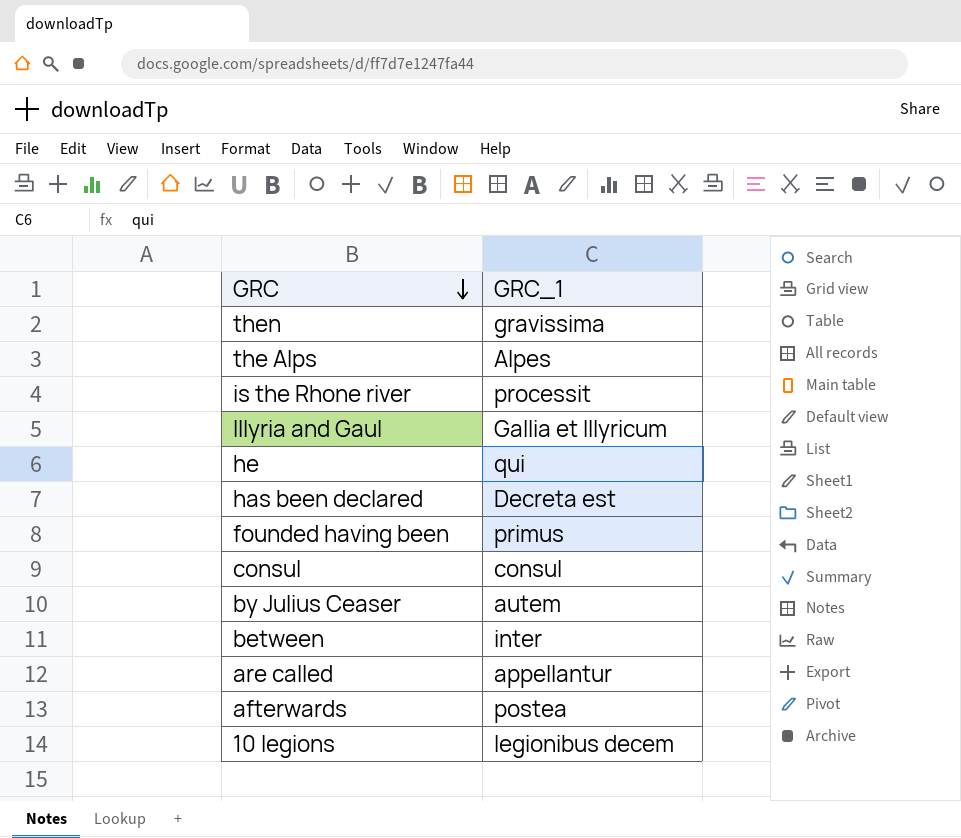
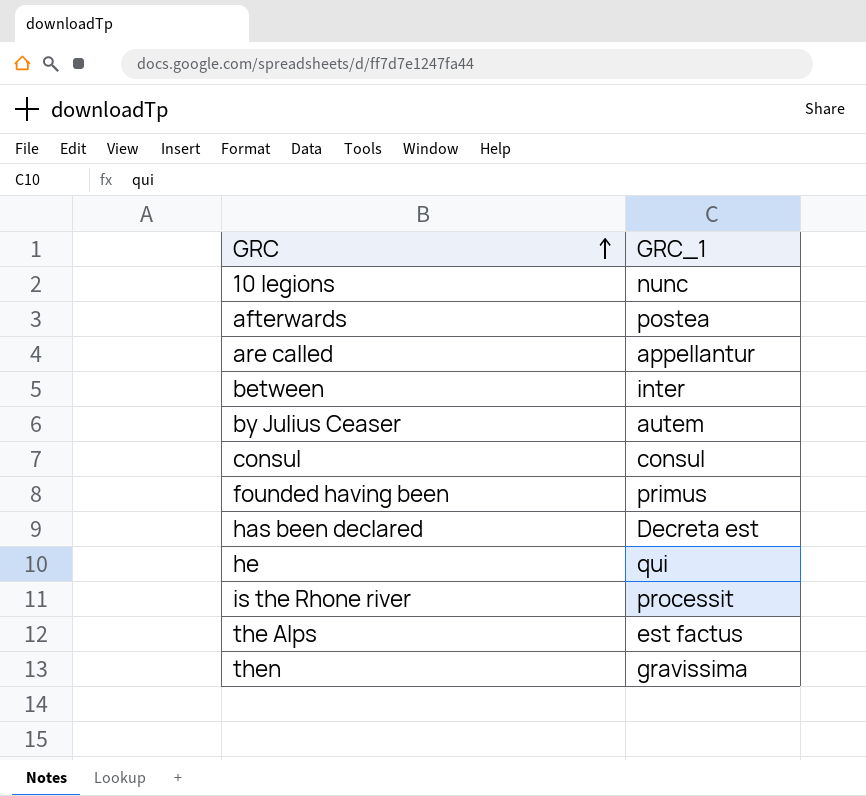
row order: GRC descending -> GRC ascending
row Illyria and Gaul: Gallia et Illyricum -> none
10 legions | GRC_1: legionibus decem -> nunc
the Alps | GRC_1: Alpes -> est factus

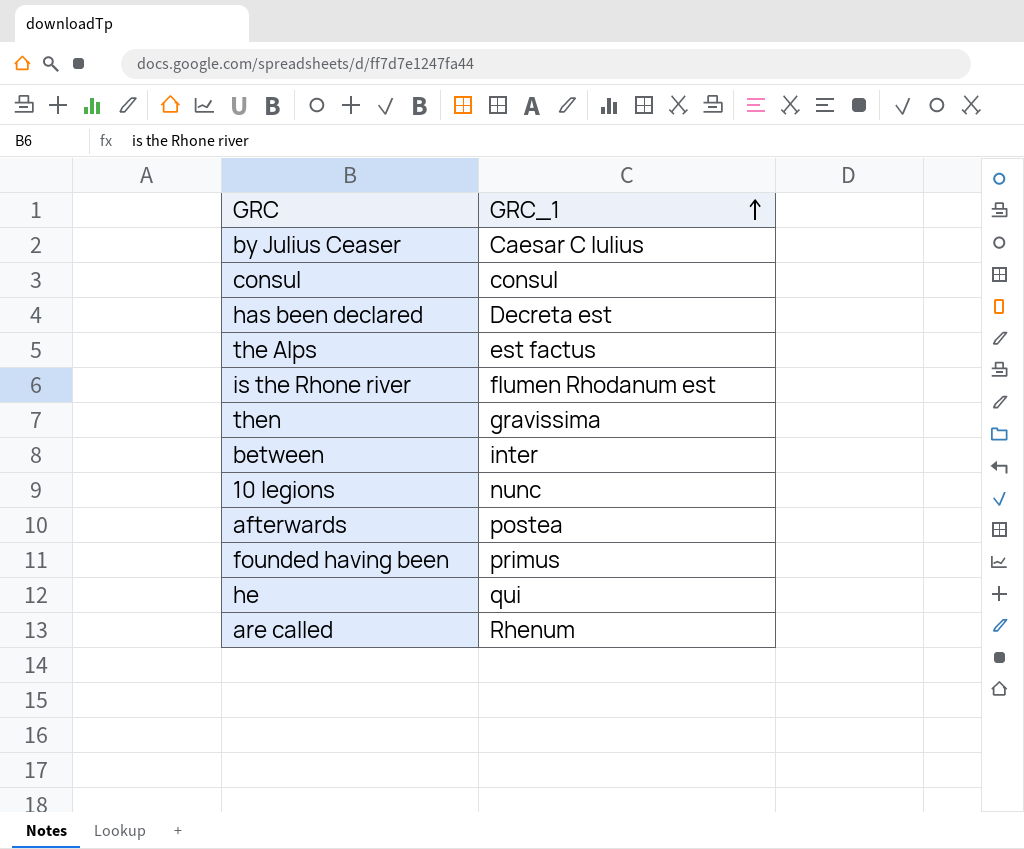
row order: GRC ascending -> GRC_1 ascending
by Julius Ceaser | GRC_1: autem -> Caesar C Iulius
is the Rhone river | GRC_1: processit -> flumen Rhodanum est
are called | GRC_1: appellantur -> Rhenum

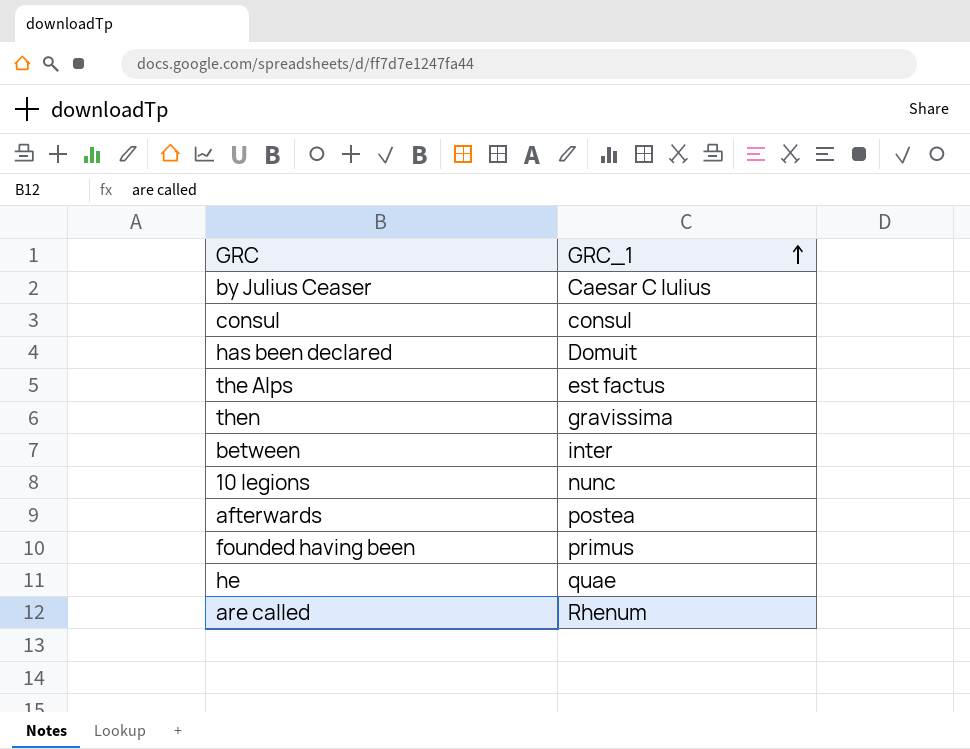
row is the Rhone river: flumen Rhodanum est -> none
has been declared | GRC_1: Decreta est -> Domuit
he | GRC_1: qui -> quae

